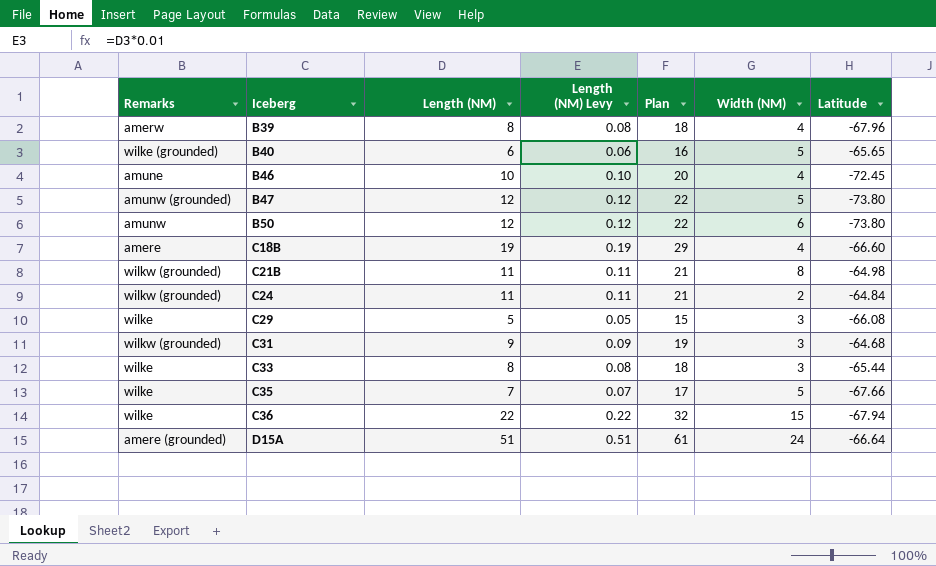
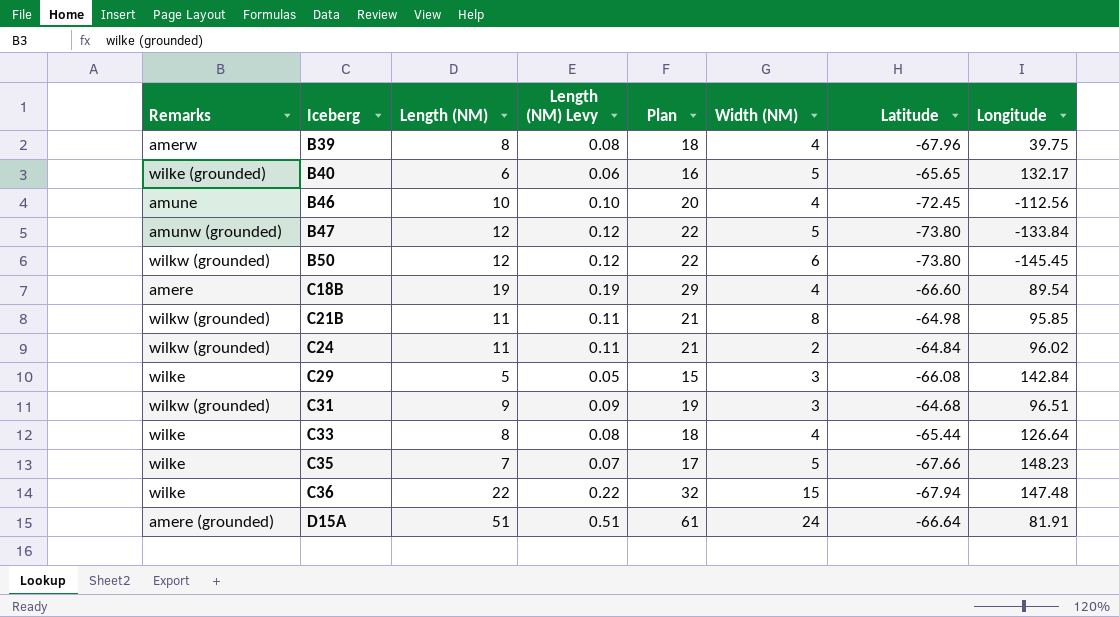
column Longitude | position: none -> 8
B50 | Remarks: amunw -> wilkw (grounded)
C33 | Width (NM): 3 -> 4

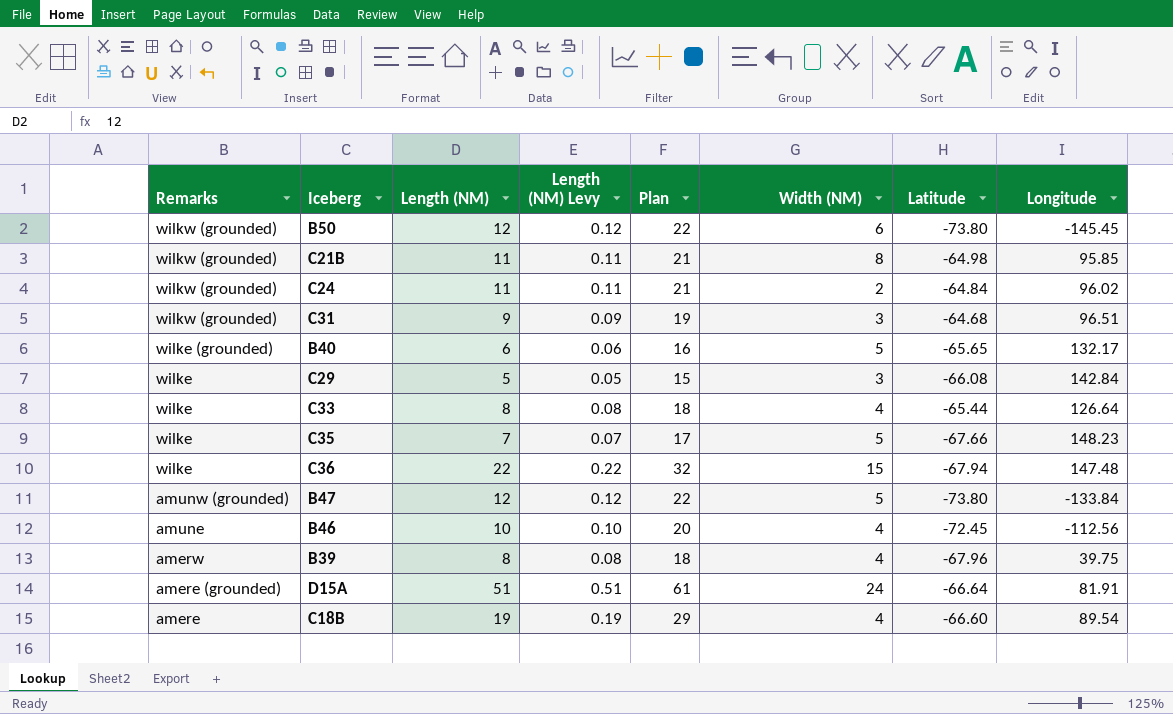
row order: Iceberg ascending -> Remarks descending

